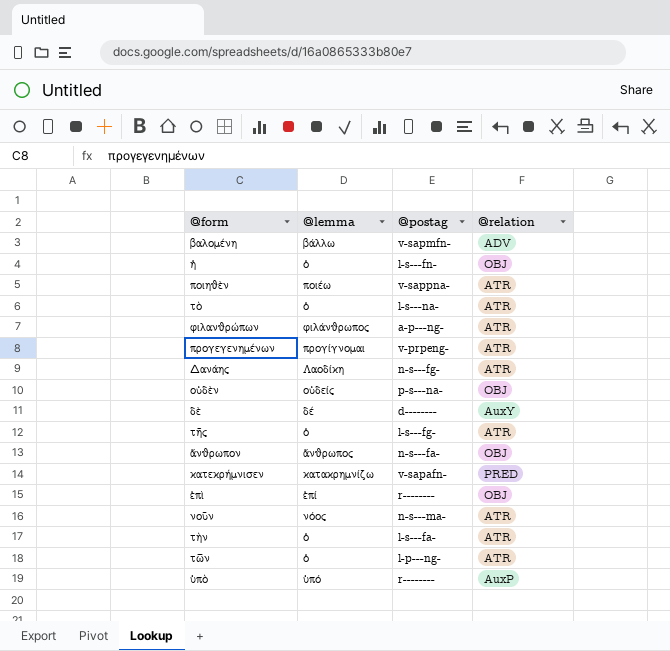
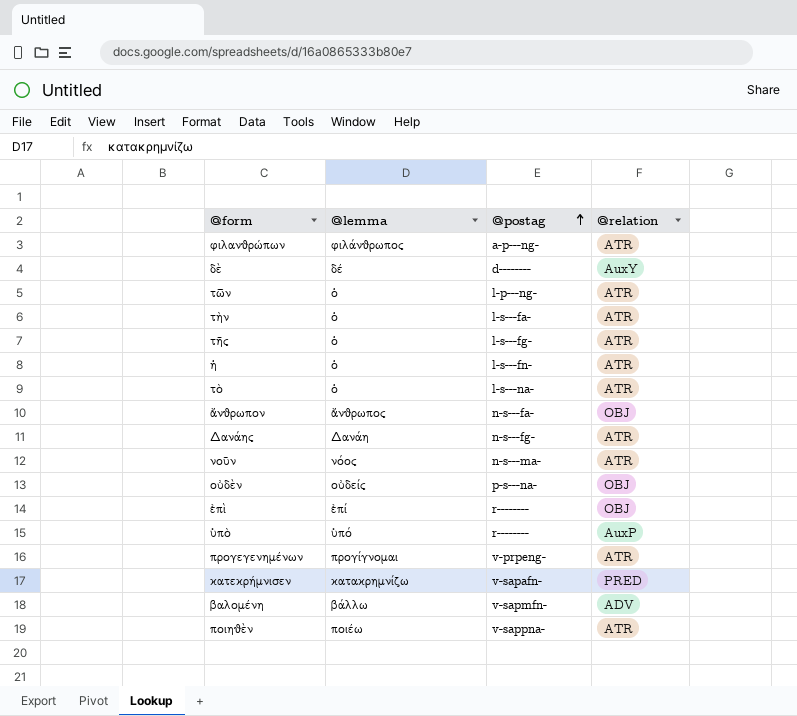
row order: none -> @postag ascending
ἡ | @relation: OBJ -> ATR
Δανάης | @lemma: Λαοδίκη -> Δανάη

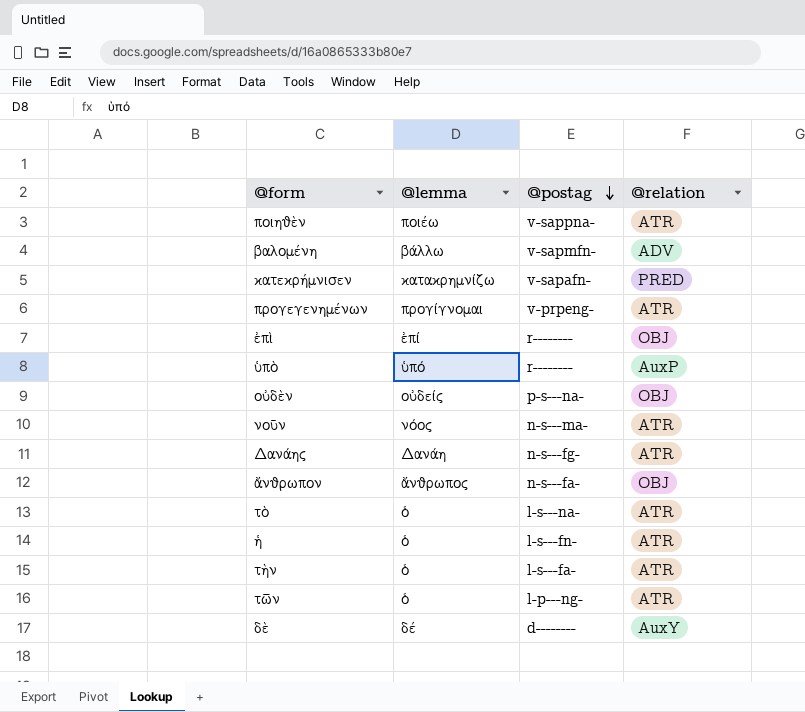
row order: @postag ascending -> @postag descending
row φιλανθρώπων: φιλάνθρωπος | a-p---ng- | ATR -> none
row τῆς: ὁ | l-s---fg- | ATR -> none

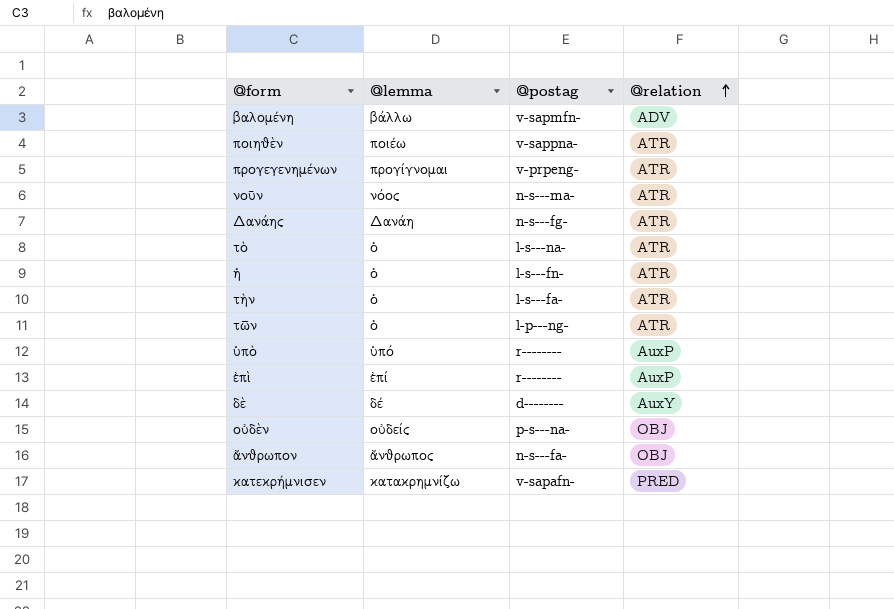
row order: @postag descending -> @relation ascending
ἐπὶ | @relation: OBJ -> AuxP

